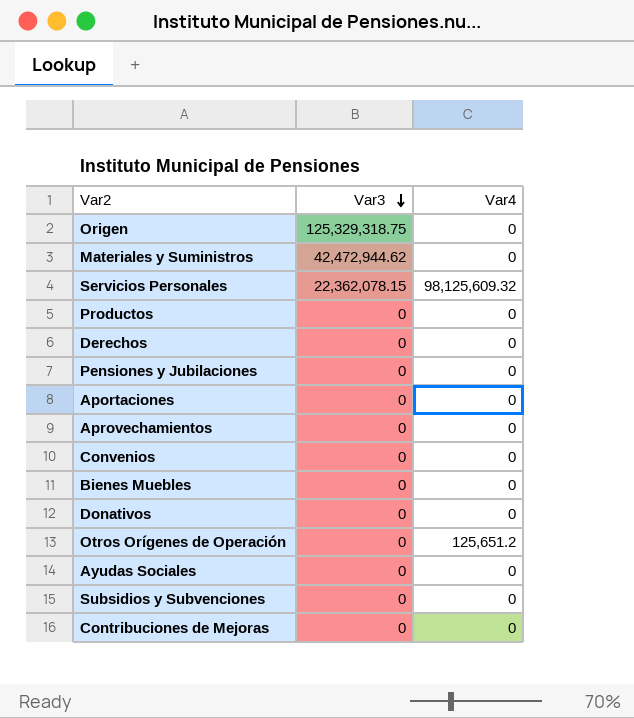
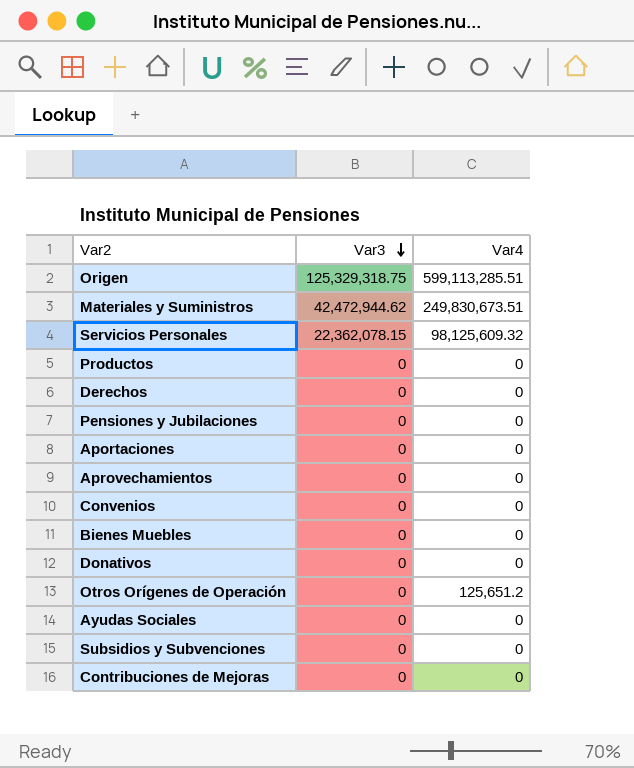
Origen | Var4: 0 -> 599,113,285.51
Materiales y Suministros | Var4: 0 -> 249,830,673.51

